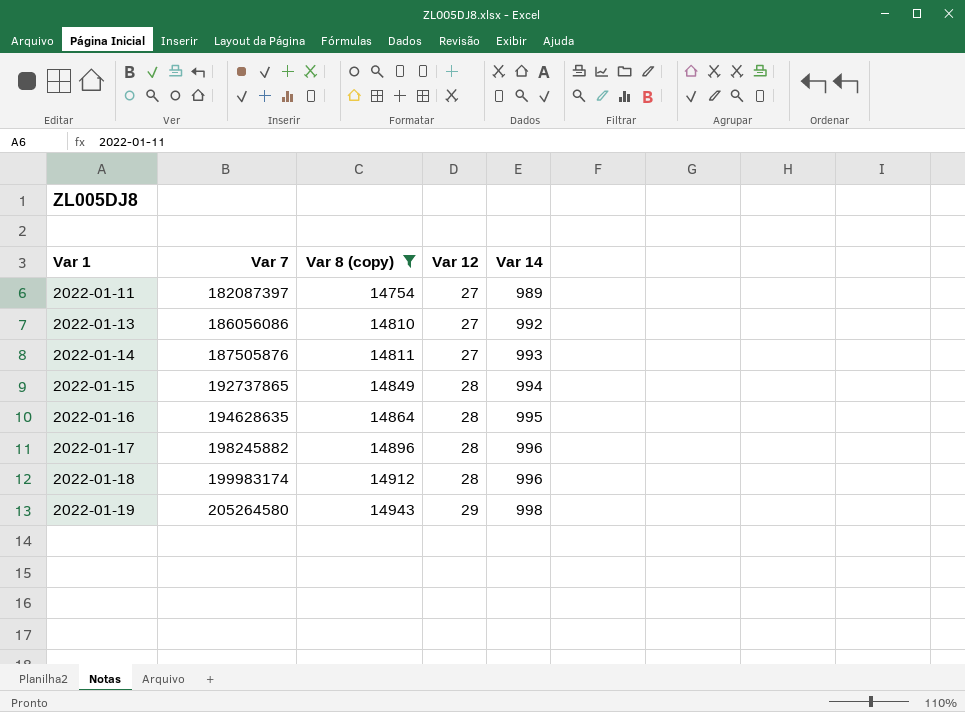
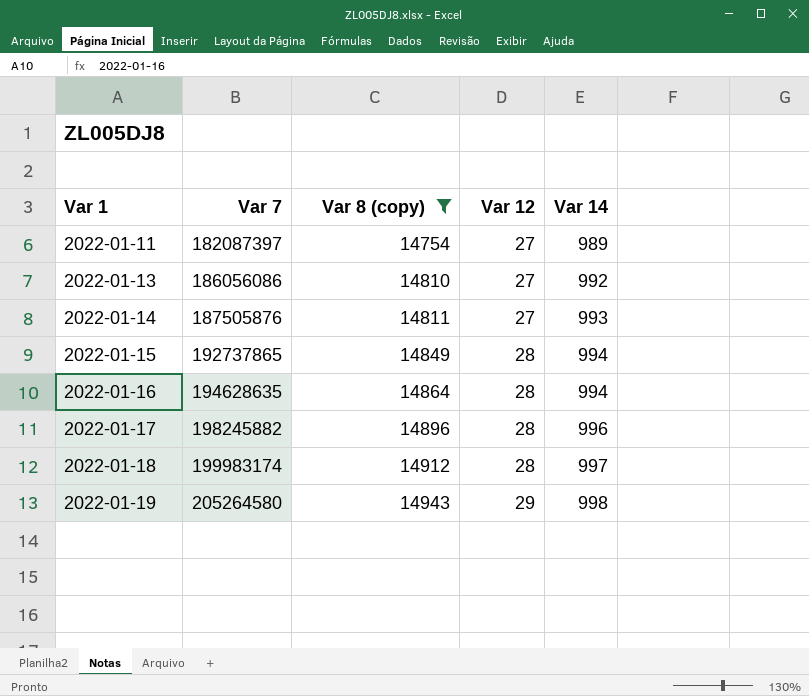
2022-01-16 | Var 14: 995 -> 994
2022-01-18 | Var 14: 996 -> 997

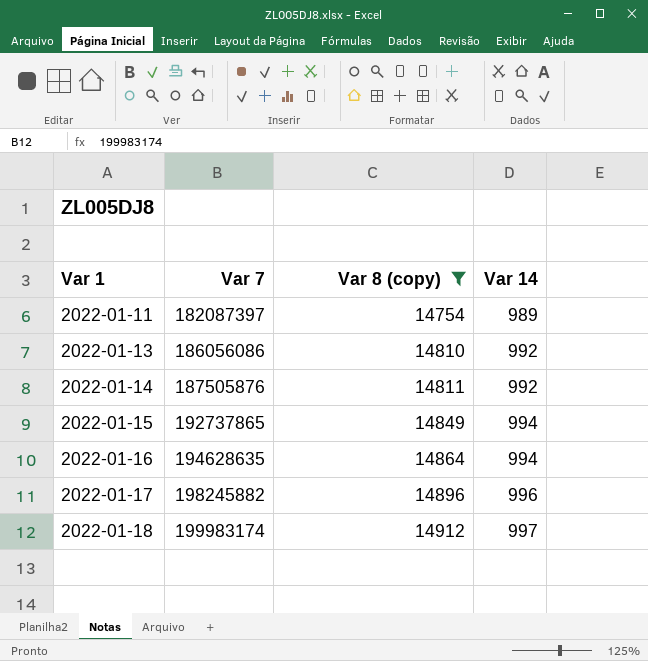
column Var 12 | position: 4 -> none
row 2022-01-19: 205264580 | 14943 | 29 | 998 -> none
2022-01-14 | Var 14: 993 -> 992

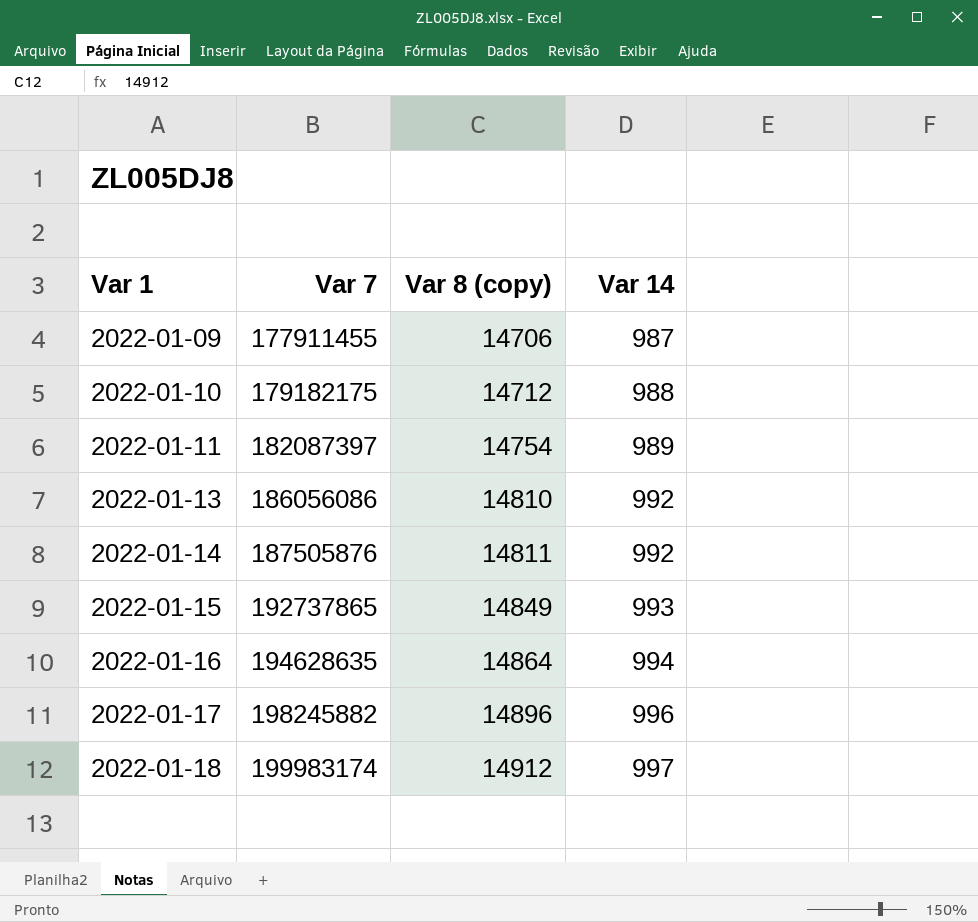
filter: Var 8 (copy) >= 14754 -> none
2022-01-15 | Var 14: 994 -> 993

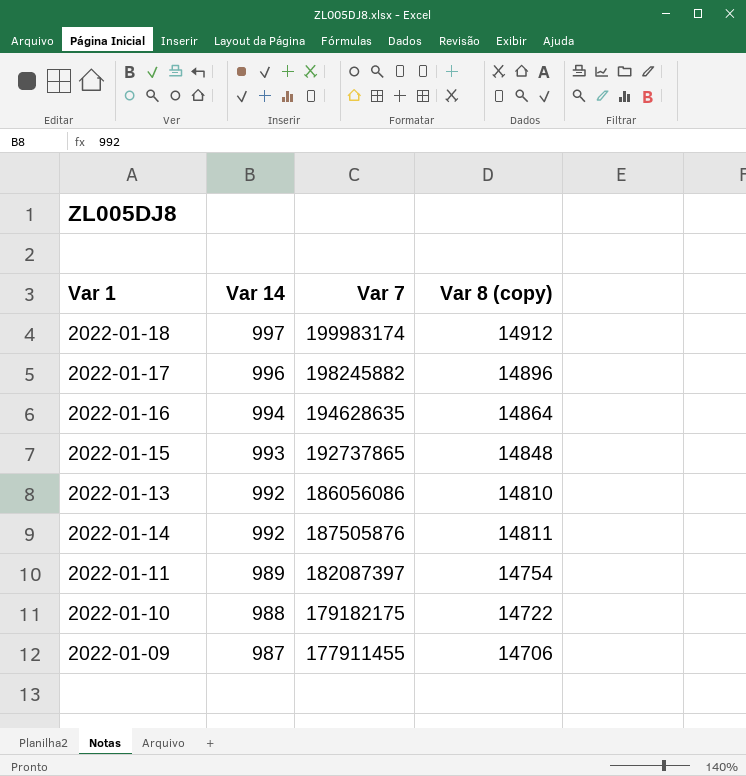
row order: Var 1 ascending -> Var 14 descending
column Var 14 | position: 4 -> 2
2022-01-15 | Var 8 (copy): 14849 -> 14848
2022-01-10 | Var 8 (copy): 14712 -> 14722

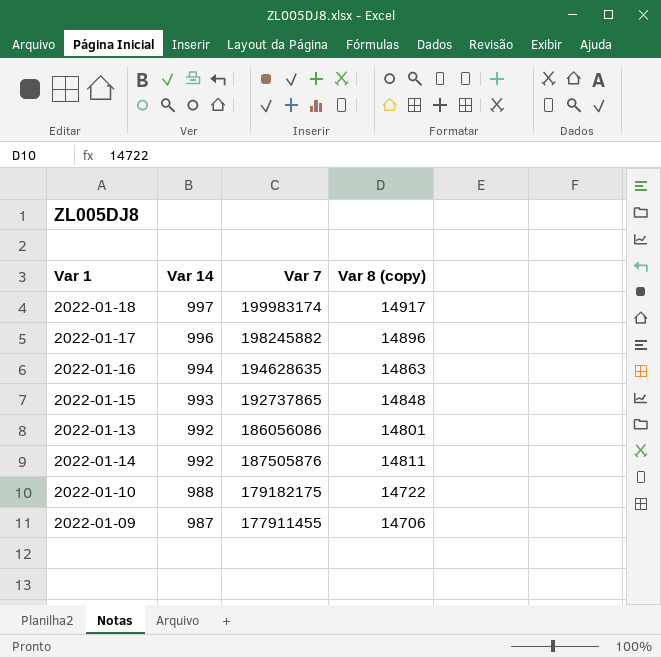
row 2022-01-11: 989 | 182087397 | 14754 -> none
2022-01-18 | Var 8 (copy): 14912 -> 14917
2022-01-16 | Var 8 (copy): 14864 -> 14863
2022-01-13 | Var 8 (copy): 14810 -> 14801

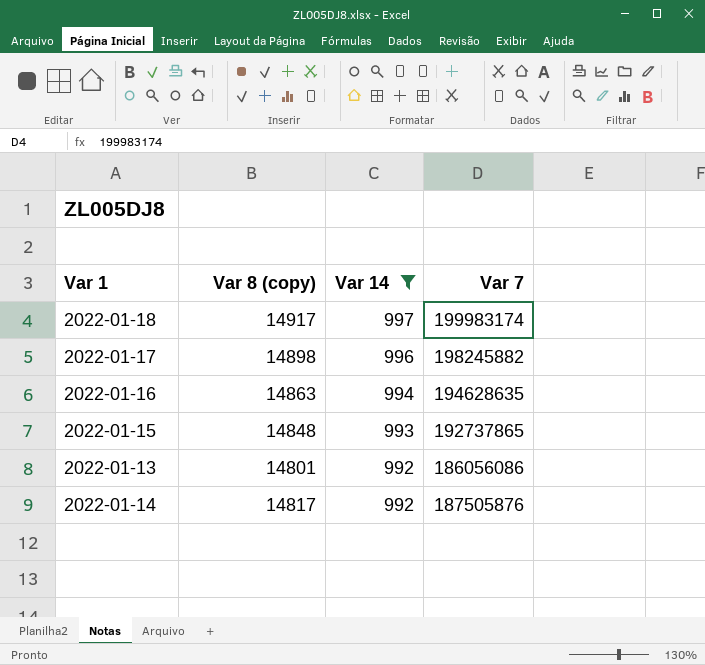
filter: none -> Var 14 >= 992
column Var 8 (copy) | position: 4 -> 2
2022-01-17 | Var 8 (copy): 14896 -> 14898
2022-01-14 | Var 8 (copy): 14811 -> 14817

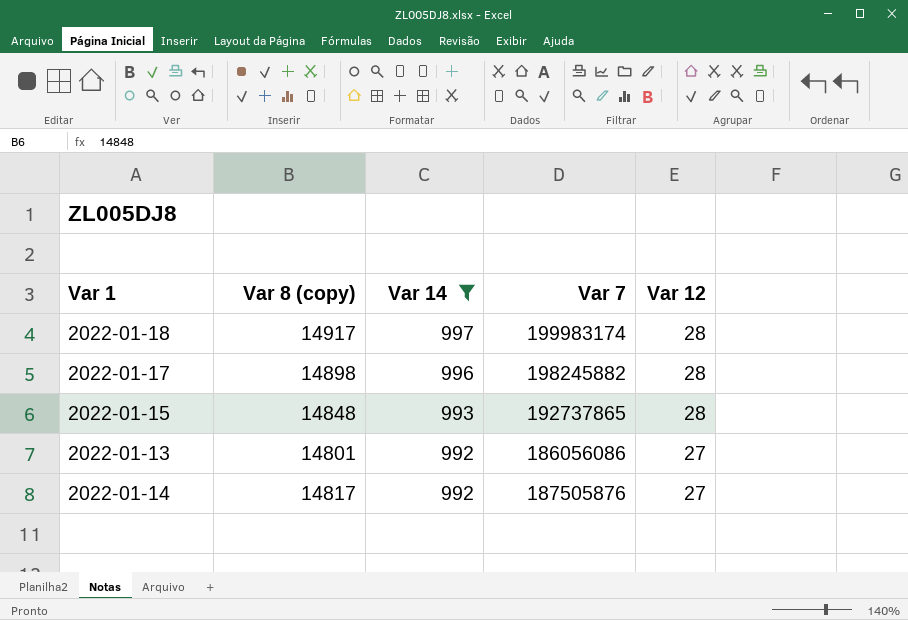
column Var 12 | position: none -> 5
row 2022-01-16: 14863 | 994 | 194628635 -> none

